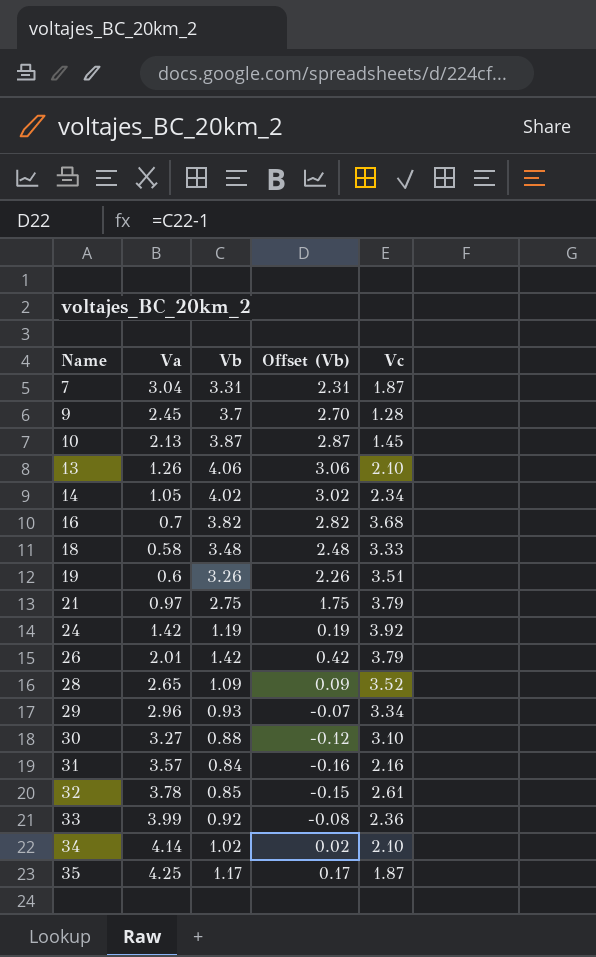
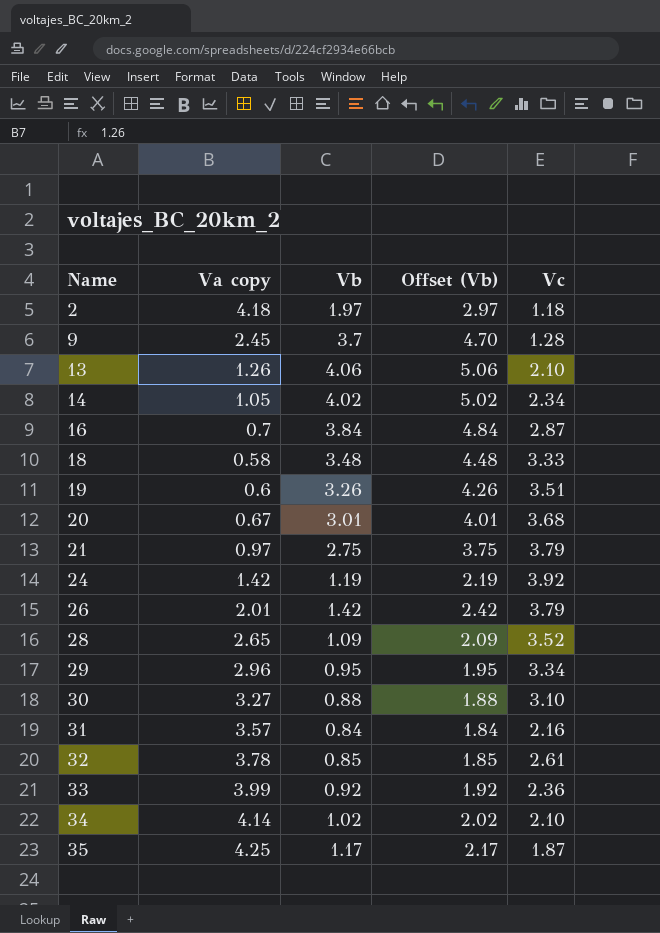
column name: Va -> Va copy
column Offset (Vb) | formula: [Vb] - 1 -> [Vb] + 1
row 7: 3.04 | 3.31 | 2.31 | 1.87 -> none
row 10: 2.13 | 3.87 | 2.87 | 1.45 -> none
row 2: none -> 4.18 | 1.97 | 2.97 | 1.18
16 | Vb: 3.82 -> 3.84
16 | Vc: 3.68 -> 2.87
row 20: none -> 0.67 | 3.01 | 4.01 | 3.68
29 | Vb: 0.93 -> 0.95

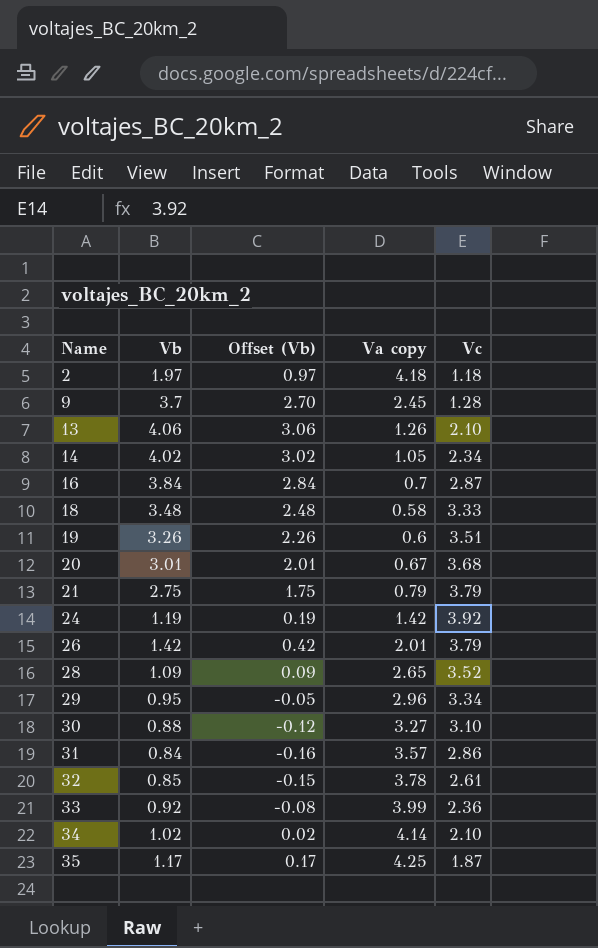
column Offset (Vb) | formula: [Vb] + 1 -> [Vb] - 1
column Va copy | position: 2 -> 4
21 | Va copy: 0.97 -> 0.79
31 | Vc: 2.16 -> 2.86

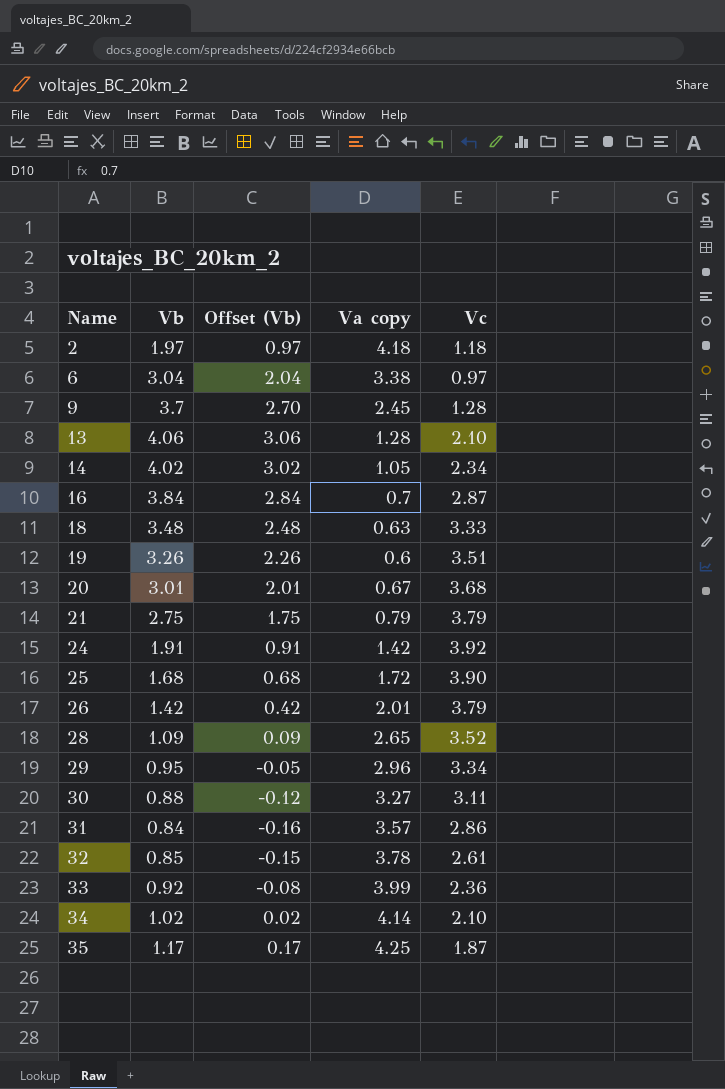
row 6: none -> 3.04 | 2.04 | 3.38 | 0.97
13 | Va copy: 1.26 -> 1.28
18 | Va copy: 0.58 -> 0.63
24 | Vb: 1.19 -> 1.91
24 | Offset (Vb): 0.19 -> 0.91
row 25: none -> 1.68 | 0.68 | 1.72 | 3.90
30 | Vc: 3.10 -> 3.11

